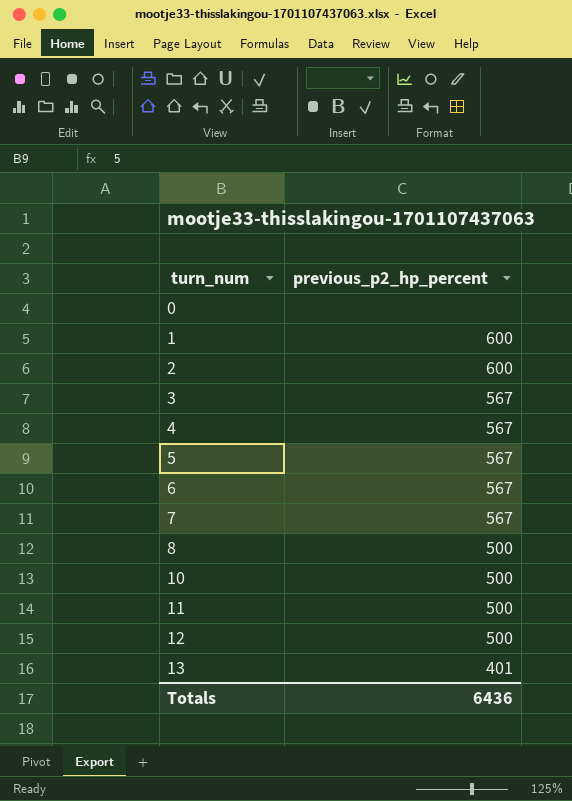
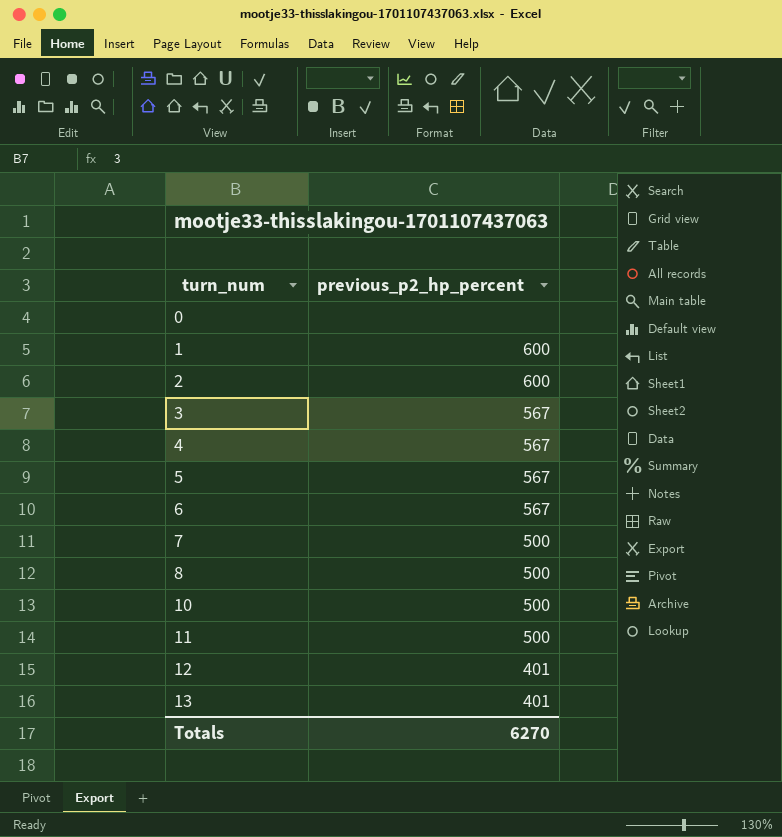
7 | previous_p2_hp_percent: 567 -> 500
12 | previous_p2_hp_percent: 500 -> 401
Totals | previous_p2_hp_percent: 6436 -> 6270

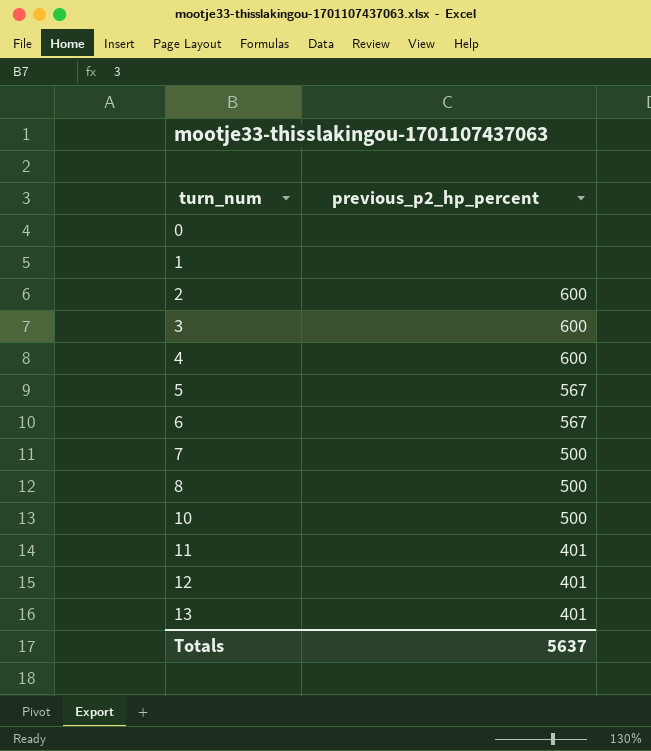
1 | previous_p2_hp_percent: 600 -> none
3 | previous_p2_hp_percent: 567 -> 600
4 | previous_p2_hp_percent: 567 -> 600
11 | previous_p2_hp_percent: 500 -> 401
Totals | previous_p2_hp_percent: 6270 -> 5637

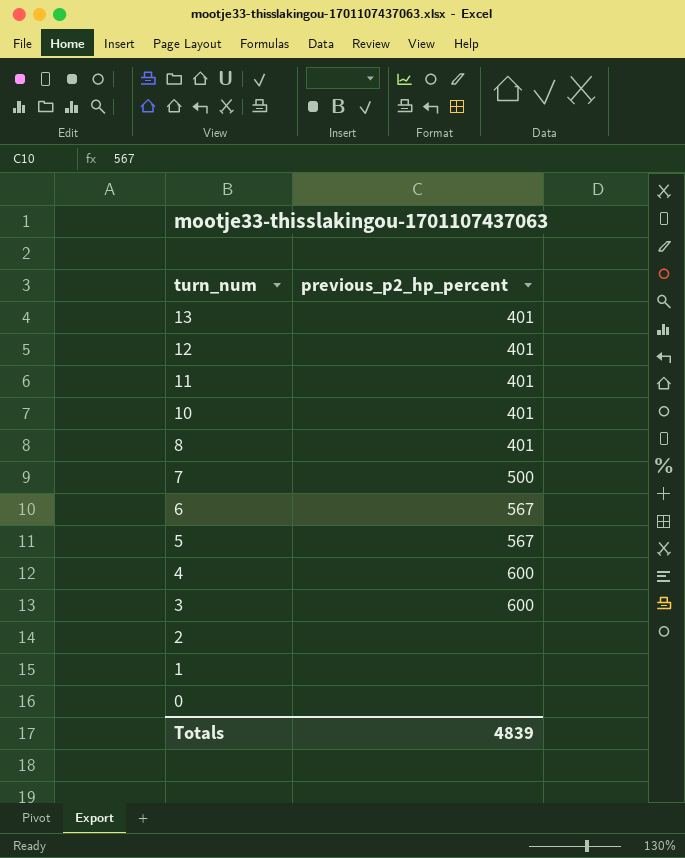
row order: turn_num ascending -> turn_num descending
10 | previous_p2_hp_percent: 500 -> 401
8 | previous_p2_hp_percent: 500 -> 401
2 | previous_p2_hp_percent: 600 -> none
Totals | previous_p2_hp_percent: 5637 -> 4839

